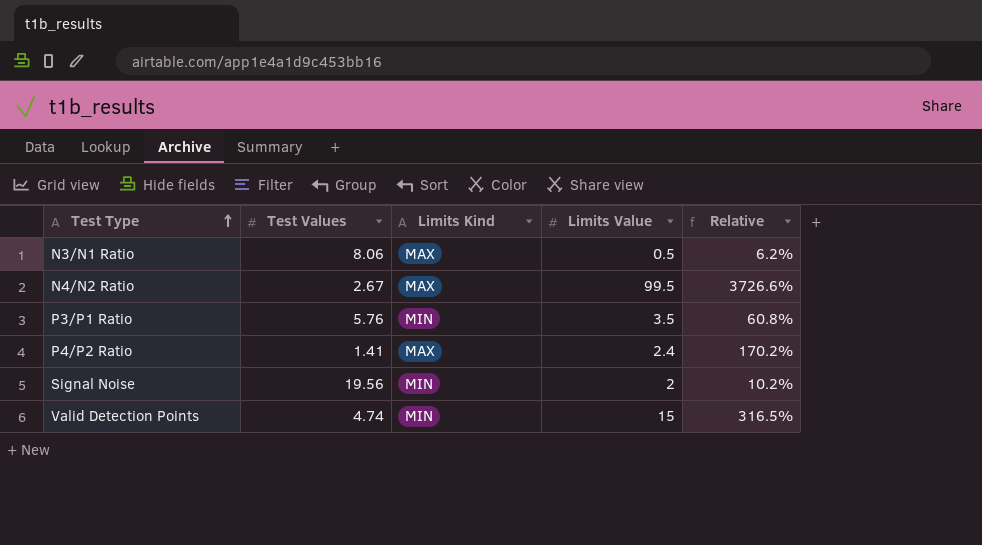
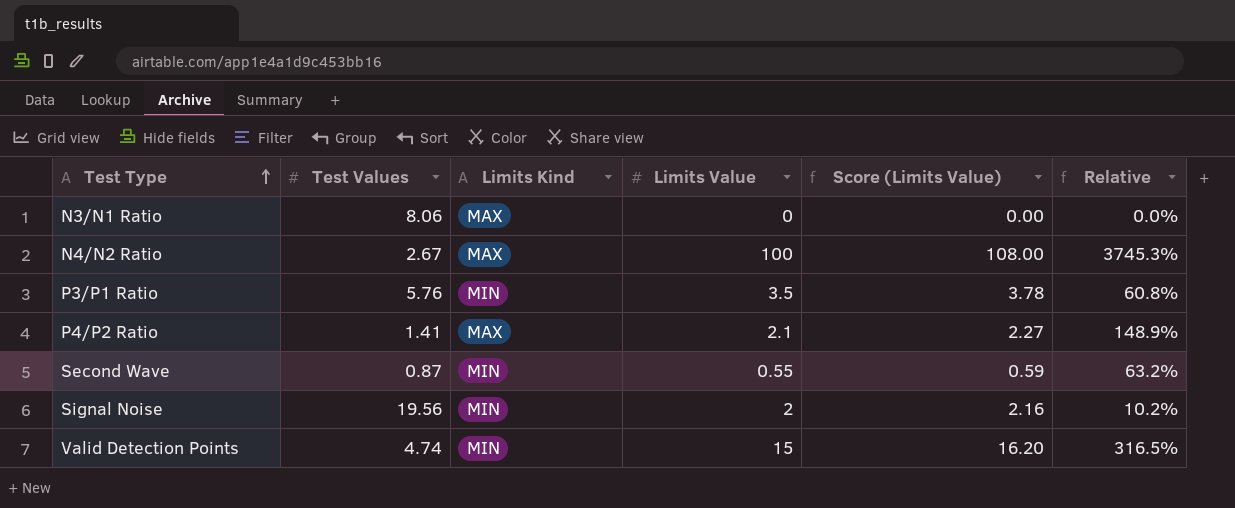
column Score (Limits Value) | formula: none -> [Limits Value] * 1.08
N3/N1 Ratio | Limits Value: 0.5 -> 0
N3/N1 Ratio | Relative: 6.2% -> 0.0%
N4/N2 Ratio | Limits Value: 99.5 -> 100
N4/N2 Ratio | Relative: 3726.6% -> 3745.3%
P4/P2 Ratio | Limits Value: 2.4 -> 2.1
P4/P2 Ratio | Relative: 170.2% -> 148.9%
row Second Wave: none -> 0.87 | MIN | 0.55 | 0.59 | 63.2%

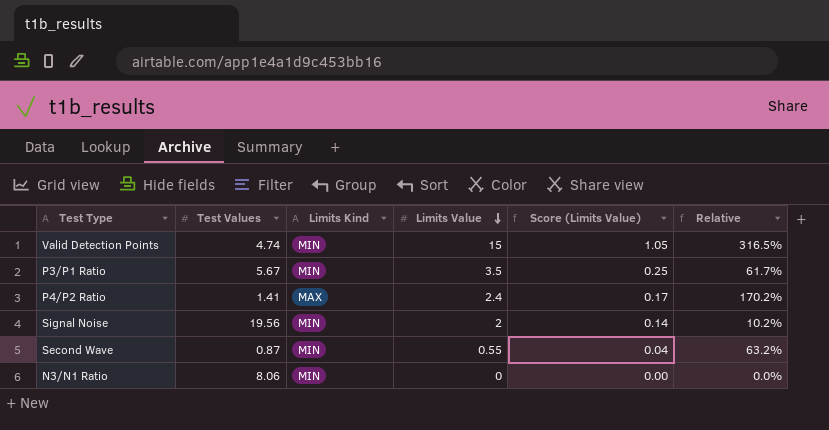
row order: Test Type ascending -> Limits Value descending
column Score (Limits Value) | formula: [Limits Value] * 1.08 -> [Limits Value] * 0.07
row N4/N2 Ratio: 2.67 | MAX | 100 | 108.00 | 3745.3% -> none
P3/P1 Ratio | Test Values: 5.76 -> 5.67
P3/P1 Ratio | Relative: 60.8% -> 61.7%
P4/P2 Ratio | Limits Value: 2.1 -> 2.4
P4/P2 Ratio | Relative: 148.9% -> 170.2%
N3/N1 Ratio | Limits Kind: MAX -> MIN

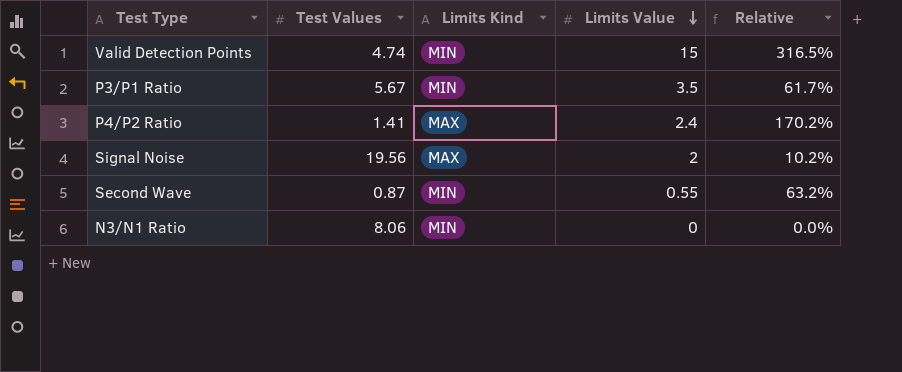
column Score (Limits Value) | formula: [Limits Value] * 0.07 -> none
Signal Noise | Limits Kind: MIN -> MAX

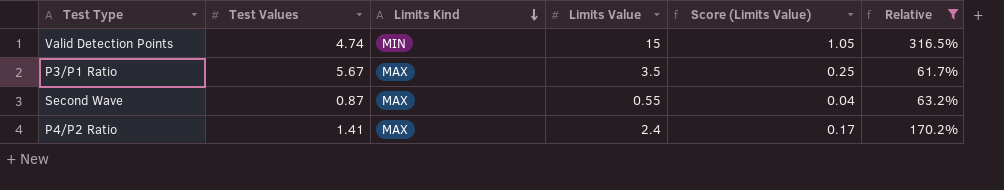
filter: none -> Relative >= 61.7%
row order: Limits Value descending -> Limits Kind descending
column Score (Limits Value) | formula: none -> [Limits Value] * 0.07
P3/P1 Ratio | Limits Kind: MIN -> MAX
Second Wave | Limits Kind: MIN -> MAX

